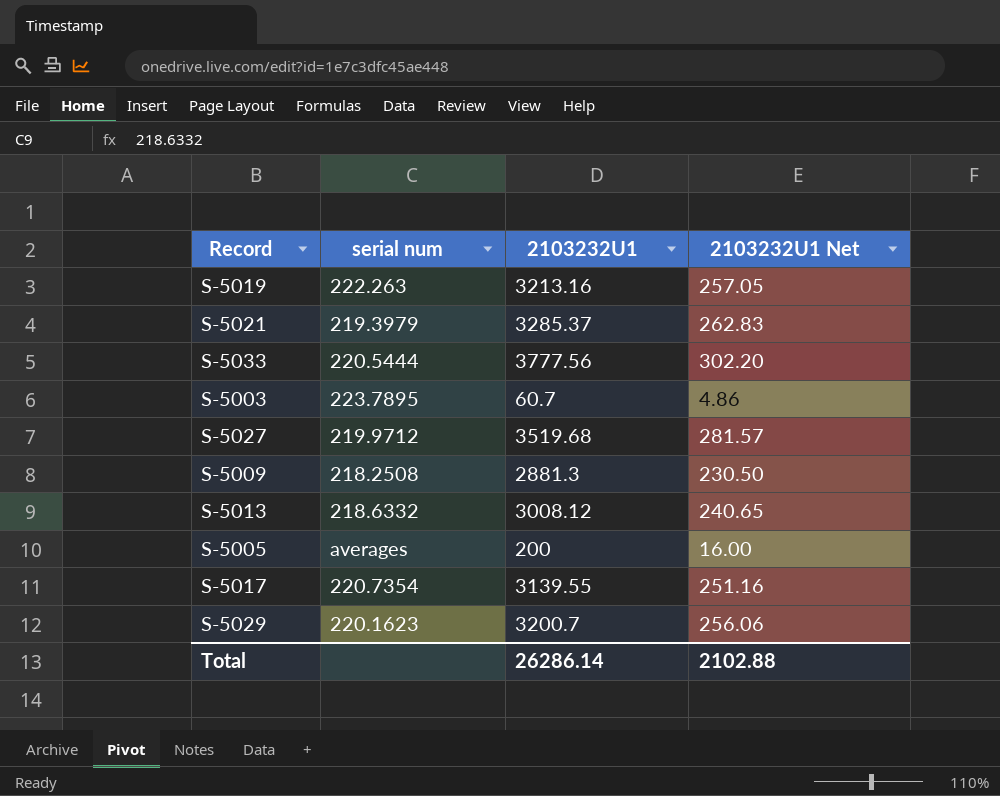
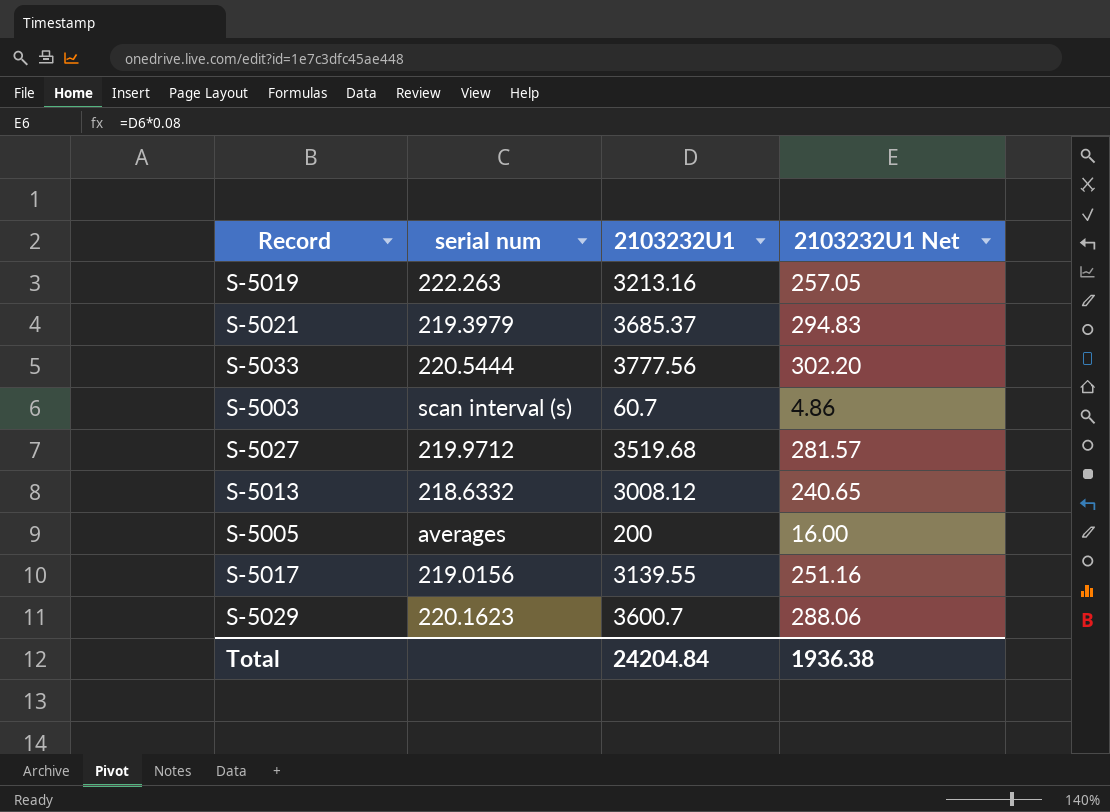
row S-5009: 218.2508 | 2881.3 | 230.50 -> none
S-5021 | 2103232U1: 3285.37 -> 3685.37
S-5021 | 2103232U1 Net: 262.83 -> 294.83
S-5003 | serial num: 223.7895 -> scan interval (s)
S-5017 | serial num: 220.7354 -> 219.0156
S-5029 | 2103232U1: 3200.7 -> 3600.7
S-5029 | 2103232U1 Net: 256.06 -> 288.06
Total | 2103232U1: 26286.14 -> 24204.84
Total | 2103232U1 Net: 2102.88 -> 1936.38

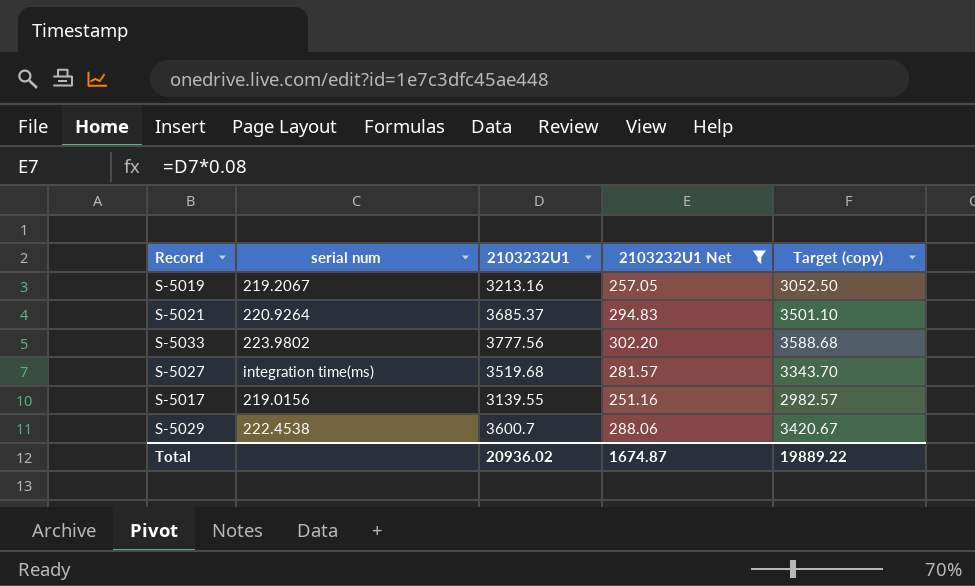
filter: none -> 2103232U1 Net >= 251.16
column Target (copy) | formula: none -> [2103232U1] * 0.95
S-5019 | serial num: 222.263 -> 219.2067
S-5021 | serial num: 219.3979 -> 220.9264
S-5033 | serial num: 220.5444 -> 223.9802
S-5027 | serial num: 219.9712 -> integration time(ms)
S-5029 | serial num: 220.1623 -> 222.4538
Total | 2103232U1: 24204.84 -> 20936.02
Total | 2103232U1 Net: 1936.38 -> 1674.87

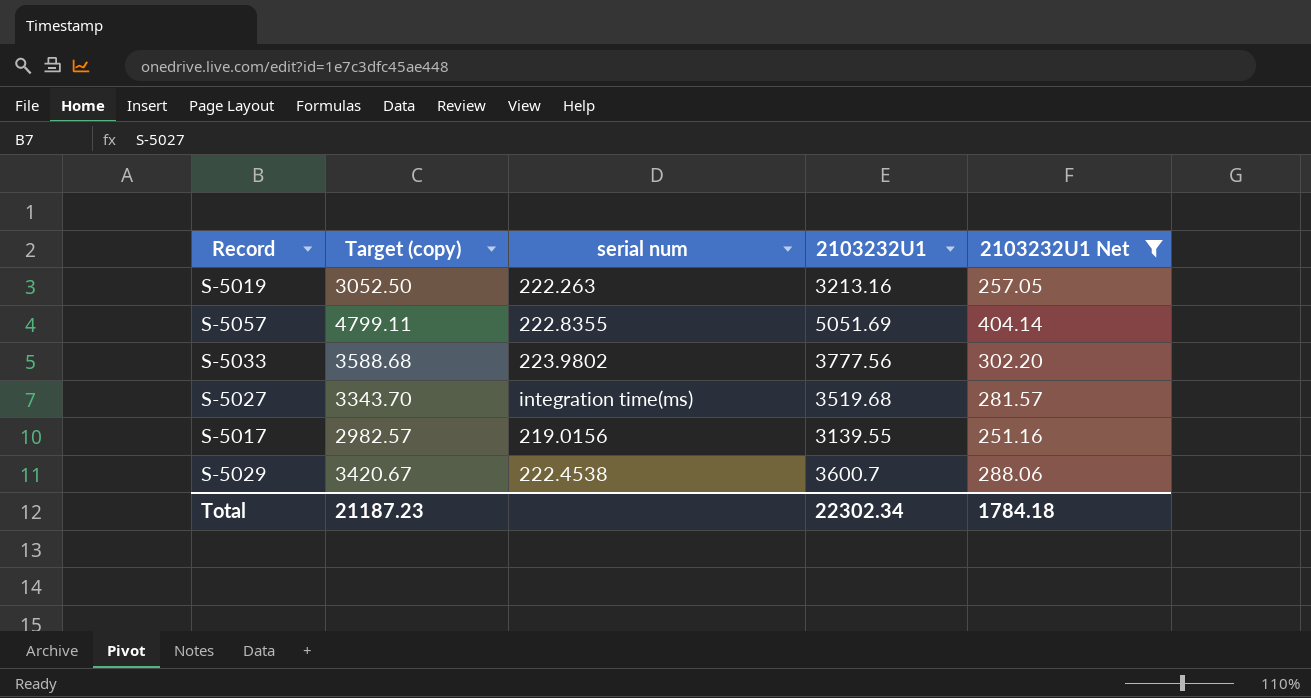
column Target (copy) | position: 5 -> 2
row S-5021: 220.9264 | 3685.37 | 294.83 | 3501.10 -> none
S-5019 | serial num: 219.2067 -> 222.263
row S-5057: none -> 4799.11 | 222.8355 | 5051.69 | 404.14
Total | Target (copy): 19889.22 -> 21187.23
Total | 2103232U1: 20936.02 -> 22302.34
Total | 2103232U1 Net: 1674.87 -> 1784.18

